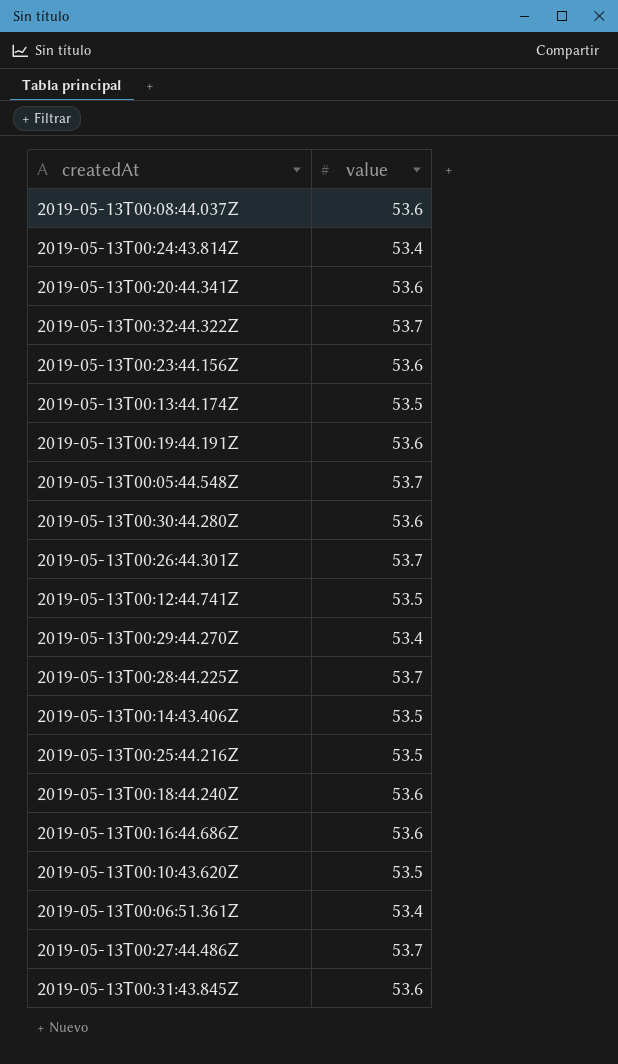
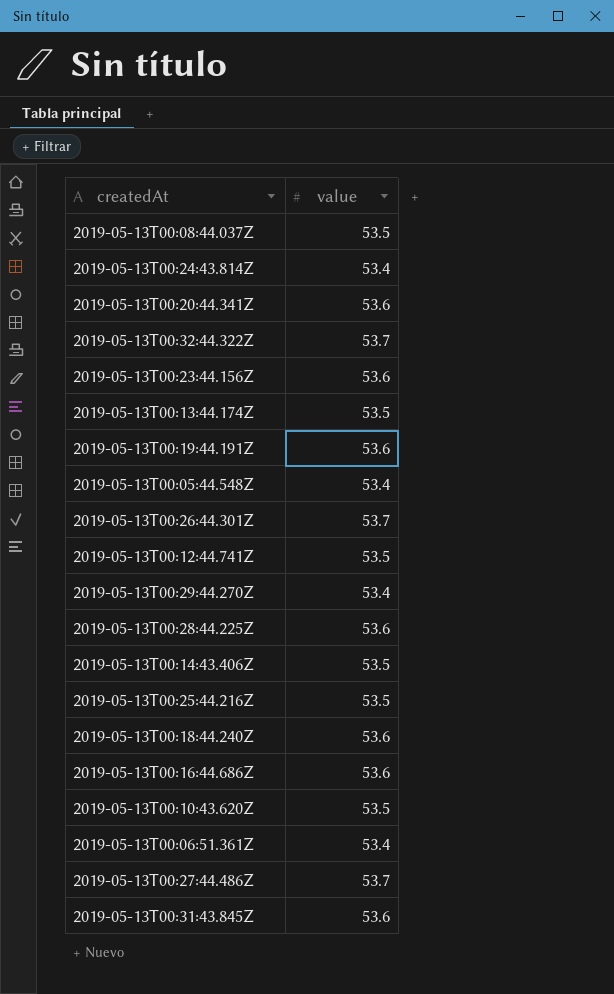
row 2019-05-13T00:30:44.280Z: 53.6 -> none
2019-05-13T00:08:44.037Z | value: 53.6 -> 53.5
2019-05-13T00:05:44.548Z | value: 53.7 -> 53.4
2019-05-13T00:28:44.225Z | value: 53.7 -> 53.6

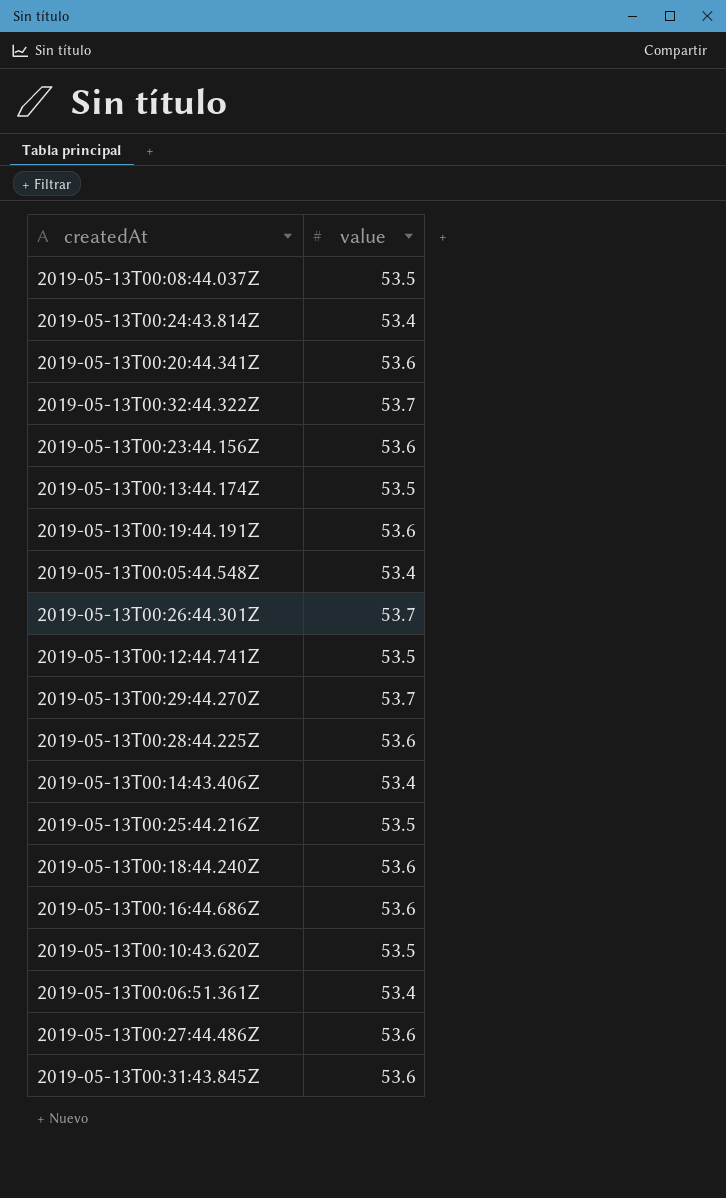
2019-05-13T00:29:44.270Z | value: 53.4 -> 53.7
2019-05-13T00:14:43.406Z | value: 53.5 -> 53.4
2019-05-13T00:27:44.486Z | value: 53.7 -> 53.6

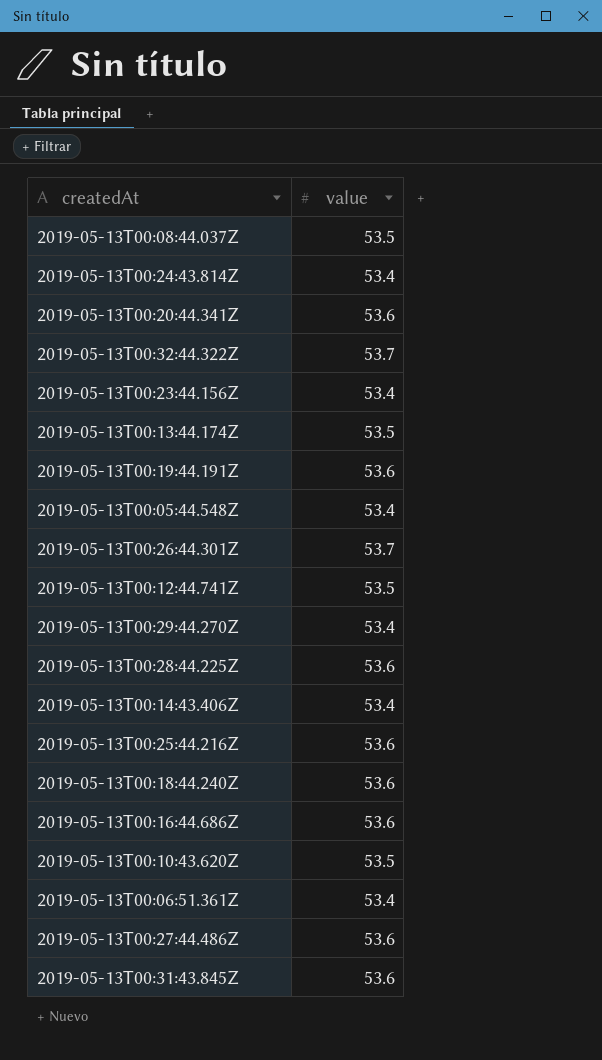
2019-05-13T00:23:44.156Z | value: 53.6 -> 53.4
2019-05-13T00:29:44.270Z | value: 53.7 -> 53.4
2019-05-13T00:25:44.216Z | value: 53.5 -> 53.6

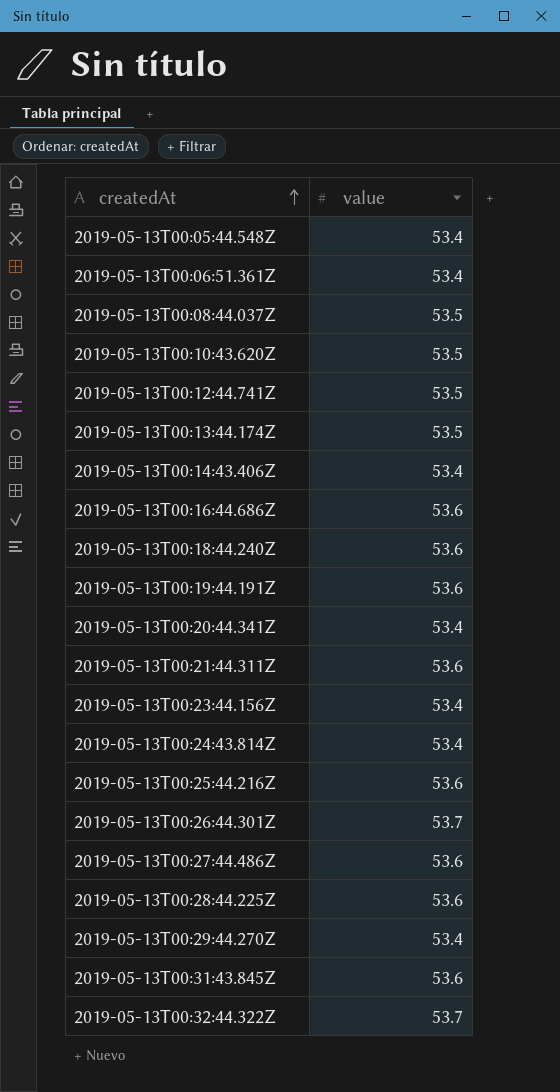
row order: none -> createdAt ascending
2019-05-13T00:20:44.341Z | value: 53.6 -> 53.4
row 2019-05-13T00:21:44.311Z: none -> 53.6

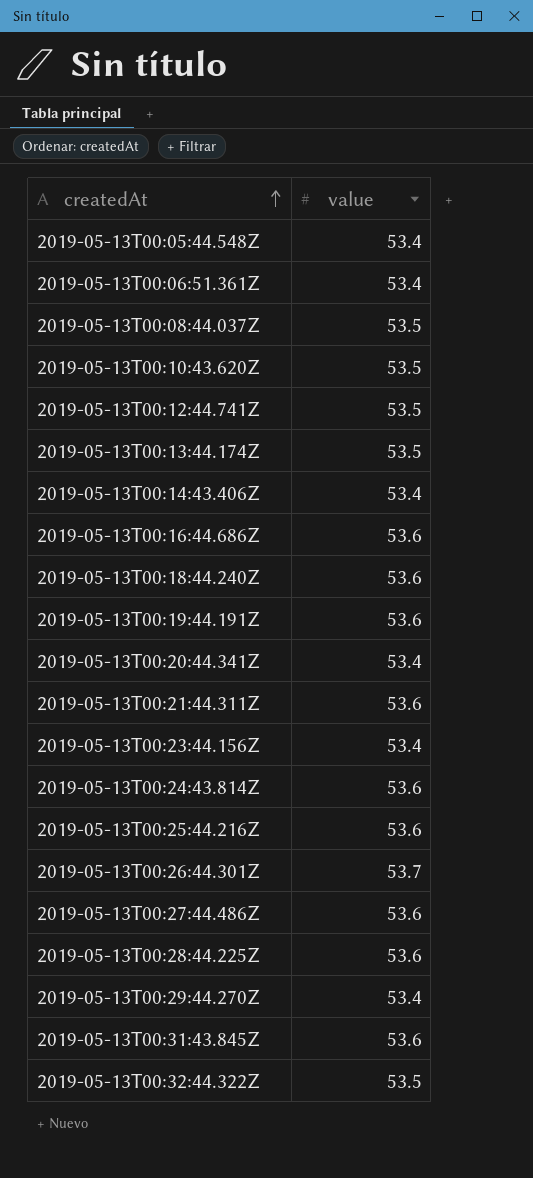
2019-05-13T00:24:43.814Z | value: 53.4 -> 53.6
2019-05-13T00:32:44.322Z | value: 53.7 -> 53.5

